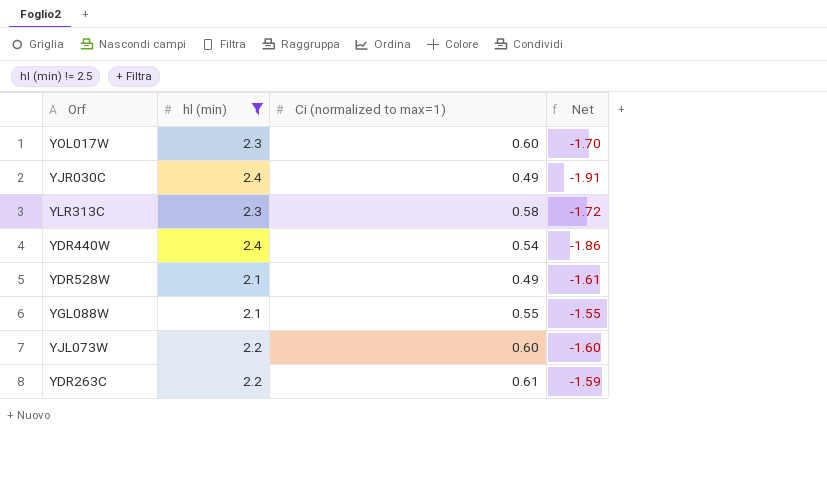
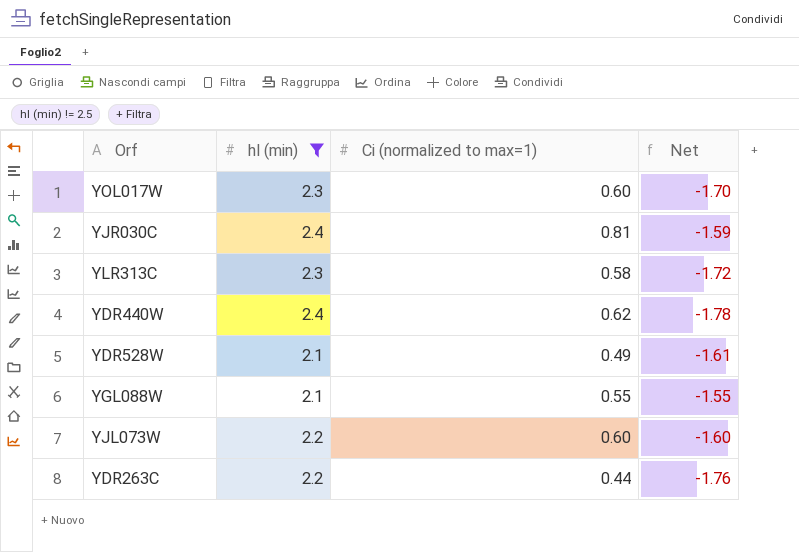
YJR030C | Ci (normalized to max=1): 0.49 -> 0.81
YJR030C | Net: -1.91 -> -1.59
YDR440W | Ci (normalized to max=1): 0.54 -> 0.62
YDR440W | Net: -1.86 -> -1.78
YDR263C | Ci (normalized to max=1): 0.61 -> 0.44
YDR263C | Net: -1.59 -> -1.76

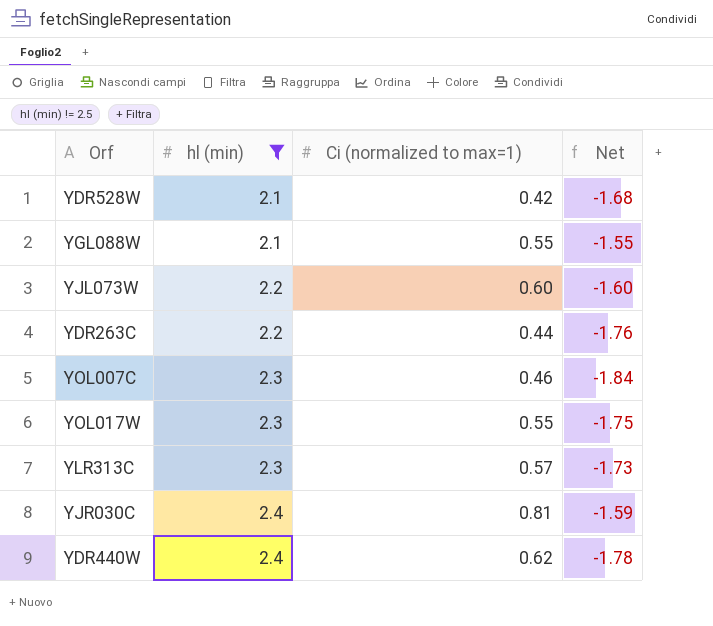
row order: none -> hl (min) ascending
YDR528W | Ci (normalized to max=1): 0.49 -> 0.42
YDR528W | Net: -1.61 -> -1.68
row YOL007C: none -> 2.3 | 0.46 | -1.84
YOL017W | Ci (normalized to max=1): 0.60 -> 0.55
YOL017W | Net: -1.70 -> -1.75
YLR313C | Ci (normalized to max=1): 0.58 -> 0.57
YLR313C | Net: -1.72 -> -1.73

